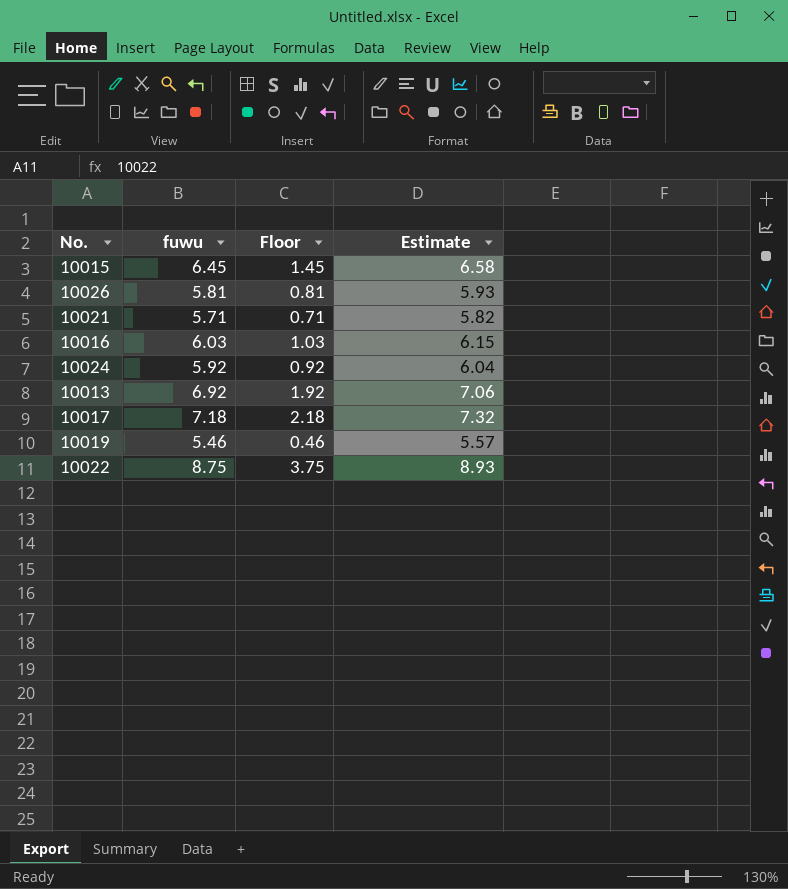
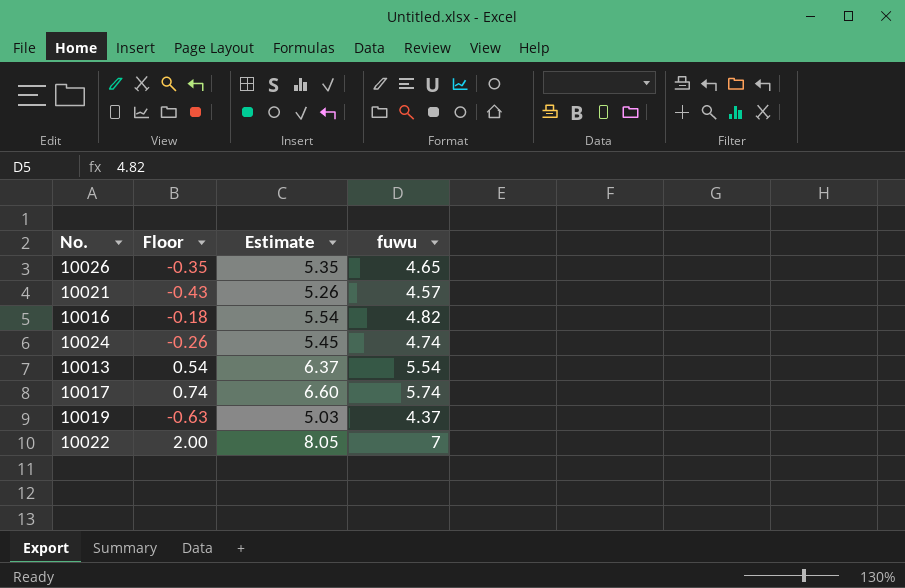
column Estimate | formula: [fuwu] * 1.02 -> [fuwu] * 1.15
column fuwu | position: 2 -> 4
row 10015: 6.45 | 1.45 | 6.58 -> none
10026 | Floor: 0.81 -> -0.35
10026 | fuwu: 5.81 -> 4.65
10021 | Floor: 0.71 -> -0.43
10021 | fuwu: 5.71 -> 4.57
10016 | Floor: 1.03 -> -0.18
10016 | fuwu: 6.03 -> 4.82
10024 | Floor: 0.92 -> -0.26
10024 | fuwu: 5.92 -> 4.74
10013 | Floor: 1.92 -> 0.54
10013 | fuwu: 6.92 -> 5.54
10017 | Floor: 2.18 -> 0.74
10017 | fuwu: 7.18 -> 5.74
10019 | Floor: 0.46 -> -0.63
10019 | fuwu: 5.46 -> 4.37
10022 | Floor: 3.75 -> 2.00
10022 | fuwu: 8.75 -> 7

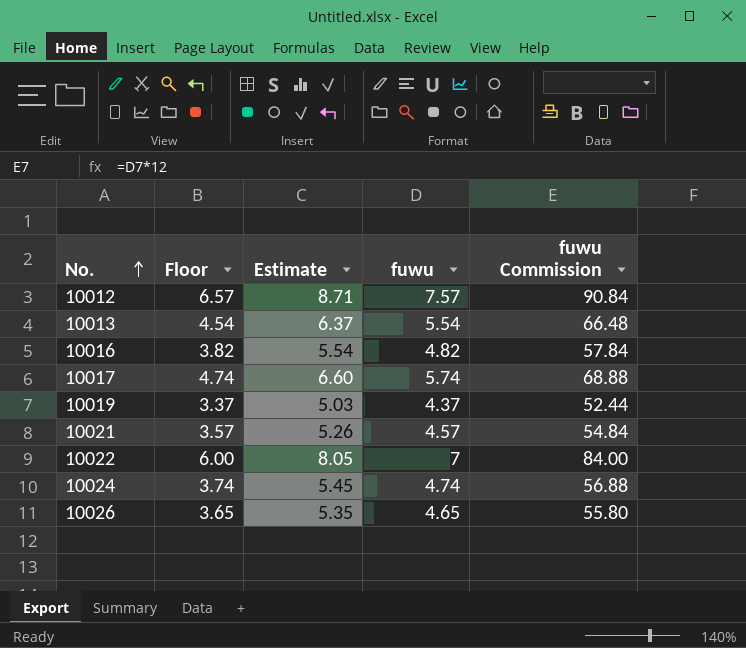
row order: none -> No. ascending
column Floor | formula: [fuwu] - 5 -> [fuwu] - 1
column fuwu Commission | formula: none -> [fuwu] * 12
row 10012: none -> 6.57 | 8.71 | 7.57 | 90.84

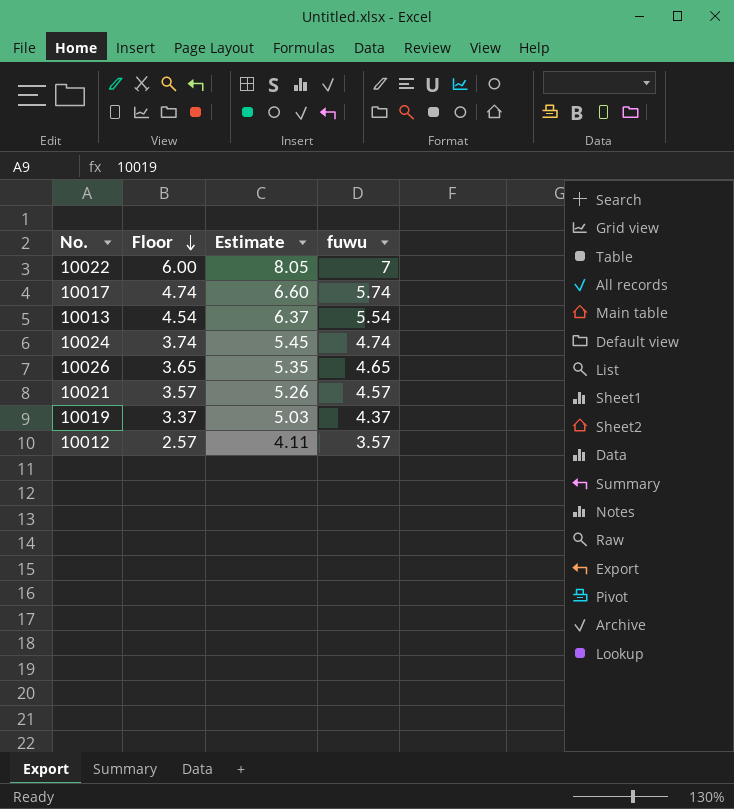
row order: No. ascending -> Floor descending
column fuwu Commission | formula: [fuwu] * 12 -> none
row 10016: 3.82 | 5.54 | 4.82 | 57.84 -> none
10012 | Floor: 6.57 -> 2.57
10012 | Estimate: 8.71 -> 4.11
10012 | fuwu: 7.57 -> 3.57

